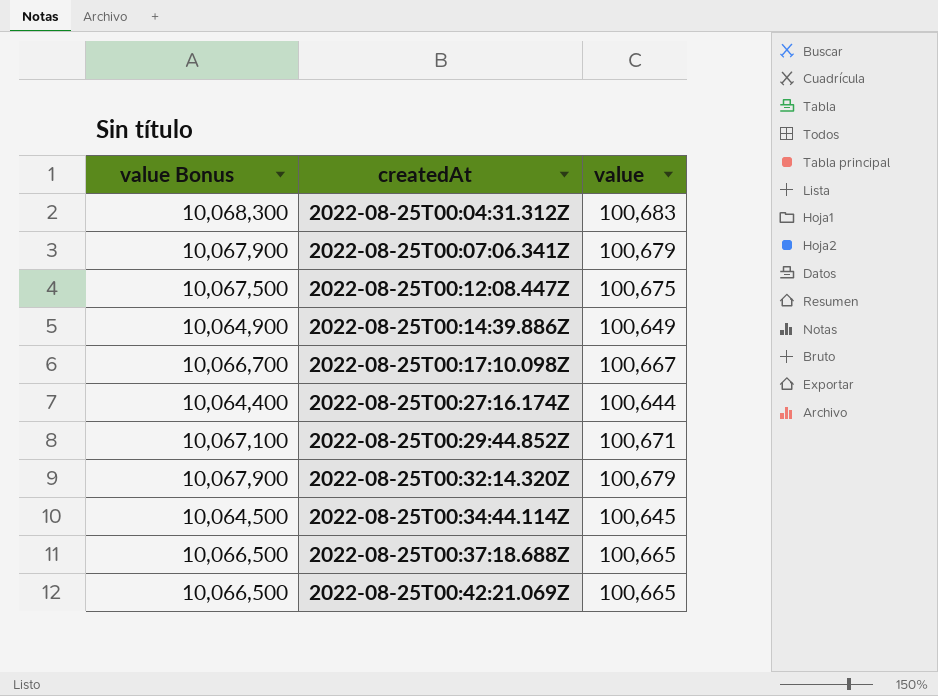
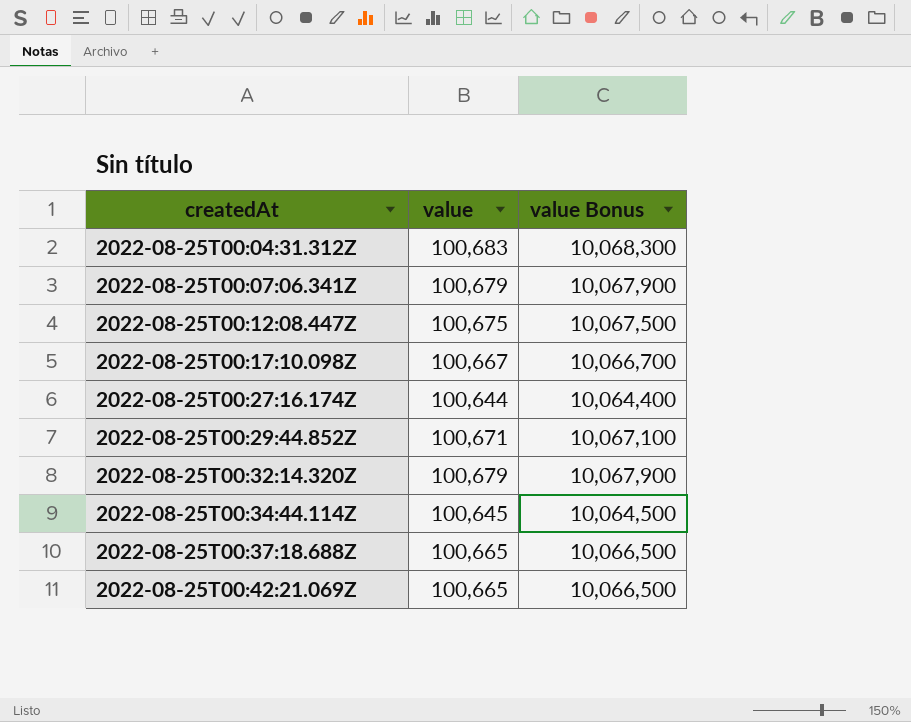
column value Bonus | position: 1 -> 3
row 2022-08-25T00:14:39.886Z: 10,064,900 | 100,649 -> none

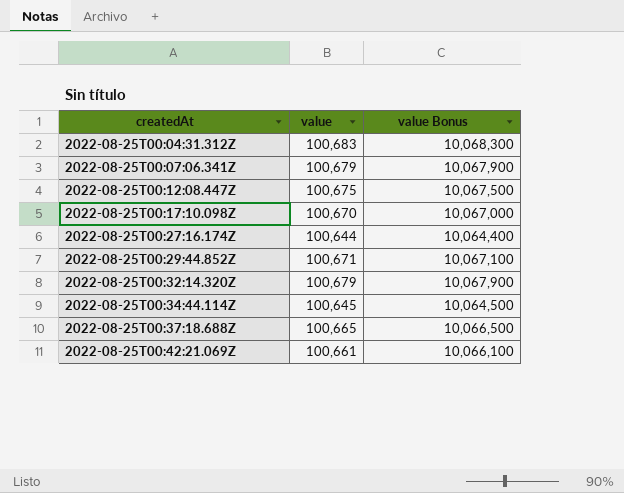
2022-08-25T00:17:10.098Z | value: 100,667 -> 100,670
2022-08-25T00:17:10.098Z | value Bonus: 10,066,700 -> 10,067,000
2022-08-25T00:42:21.069Z | value: 100,665 -> 100,661
2022-08-25T00:42:21.069Z | value Bonus: 10,066,500 -> 10,066,100

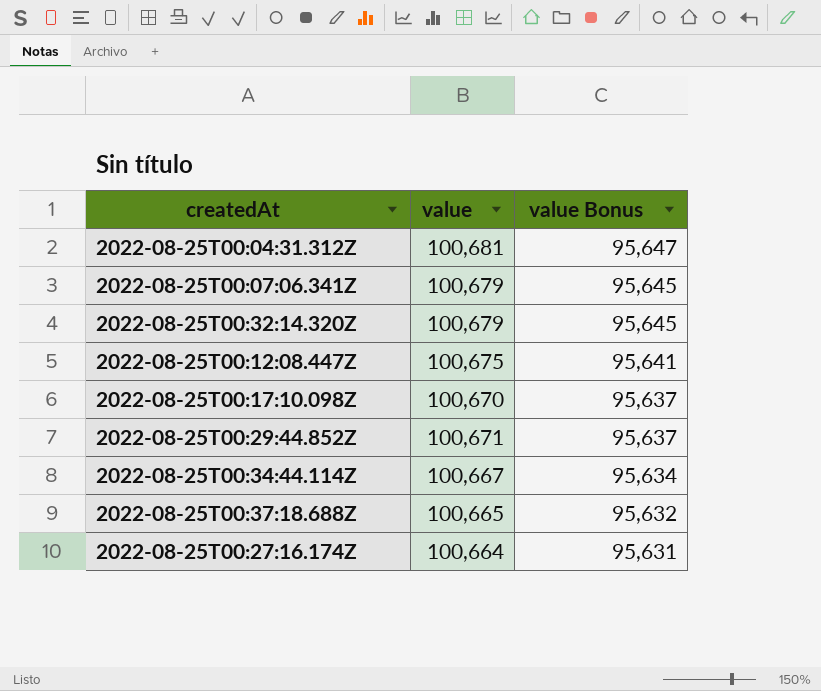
row order: createdAt ascending -> value Bonus descending
column value Bonus | formula: [value] * 100 -> [value] * 0.95
row 2022-08-25T00:42:21.069Z: 100,661 | 10,066,100 -> none
2022-08-25T00:04:31.312Z | value: 100,683 -> 100,681
2022-08-25T00:34:44.114Z | value: 100,645 -> 100,667
2022-08-25T00:27:16.174Z | value: 100,644 -> 100,664

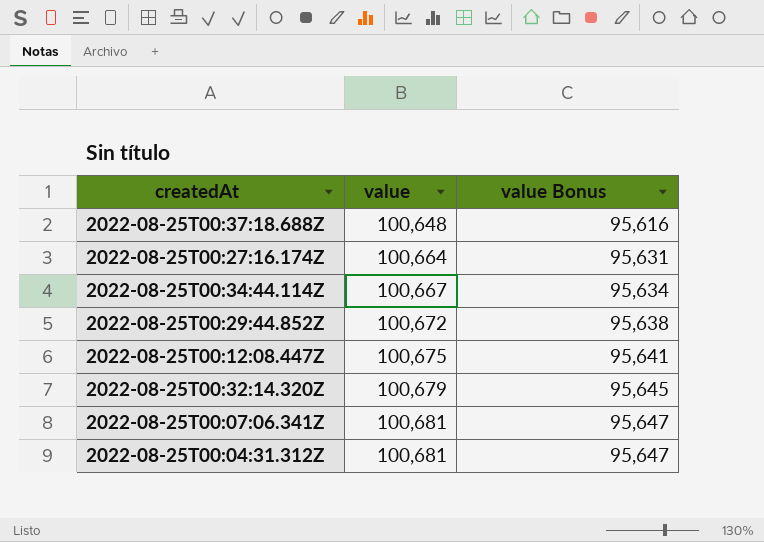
row order: value Bonus descending -> value ascending
row 2022-08-25T00:17:10.098Z: 100,670 | 95,637 -> none
2022-08-25T00:37:18.688Z | value: 100,665 -> 100,648
2022-08-25T00:37:18.688Z | value Bonus: 95,632 -> 95,616
2022-08-25T00:29:44.852Z | value: 100,671 -> 100,672
2022-08-25T00:29:44.852Z | value Bonus: 95,637 -> 95,638
2022-08-25T00:07:06.341Z | value: 100,679 -> 100,681
2022-08-25T00:07:06.341Z | value Bonus: 95,645 -> 95,647

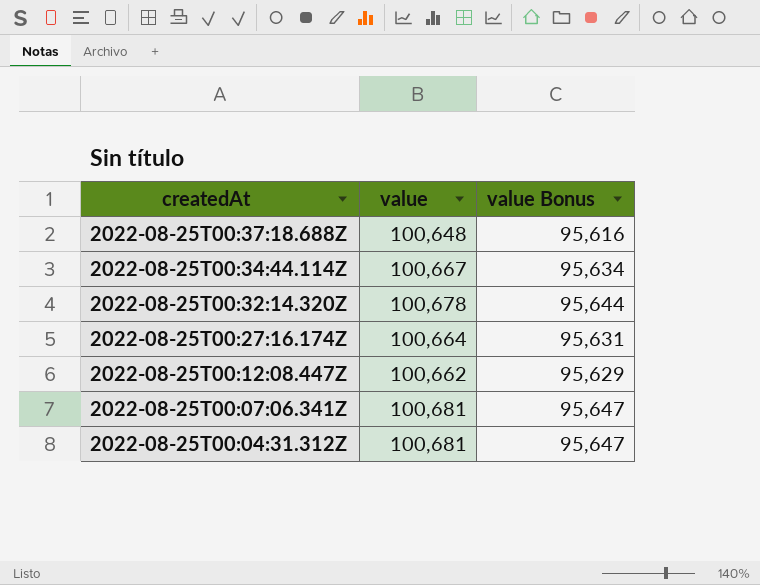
row order: value ascending -> createdAt descending
row 2022-08-25T00:29:44.852Z: 100,672 | 95,638 -> none
2022-08-25T00:32:14.320Z | value: 100,679 -> 100,678
2022-08-25T00:32:14.320Z | value Bonus: 95,645 -> 95,644
2022-08-25T00:12:08.447Z | value: 100,675 -> 100,662
2022-08-25T00:12:08.447Z | value Bonus: 95,641 -> 95,629

